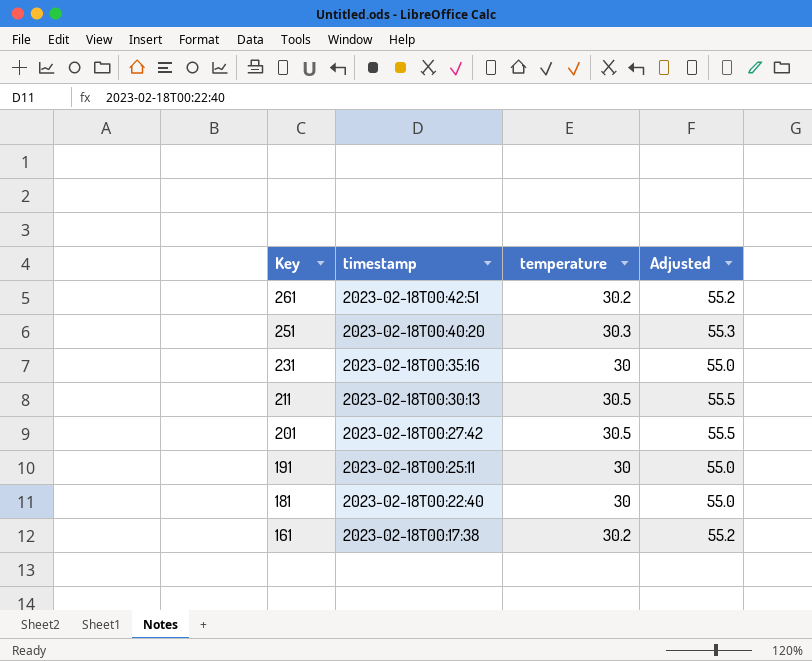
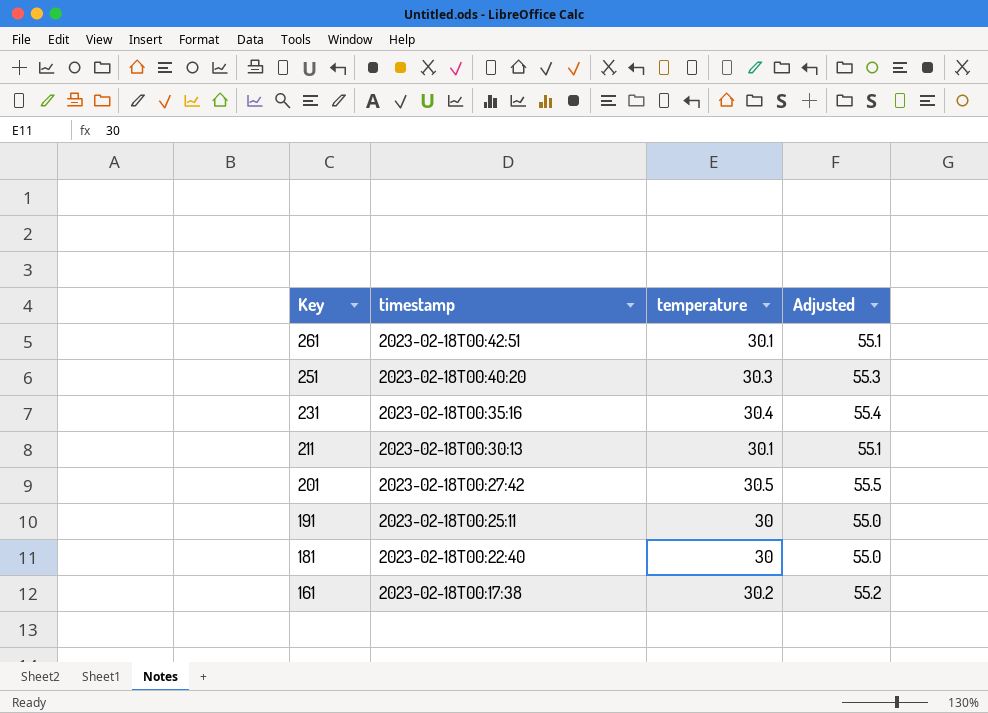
261 | temperature: 30.2 -> 30.1
261 | Adjusted: 55.2 -> 55.1
231 | temperature: 30 -> 30.4
231 | Adjusted: 55.0 -> 55.4
211 | temperature: 30.5 -> 30.1
211 | Adjusted: 55.5 -> 55.1

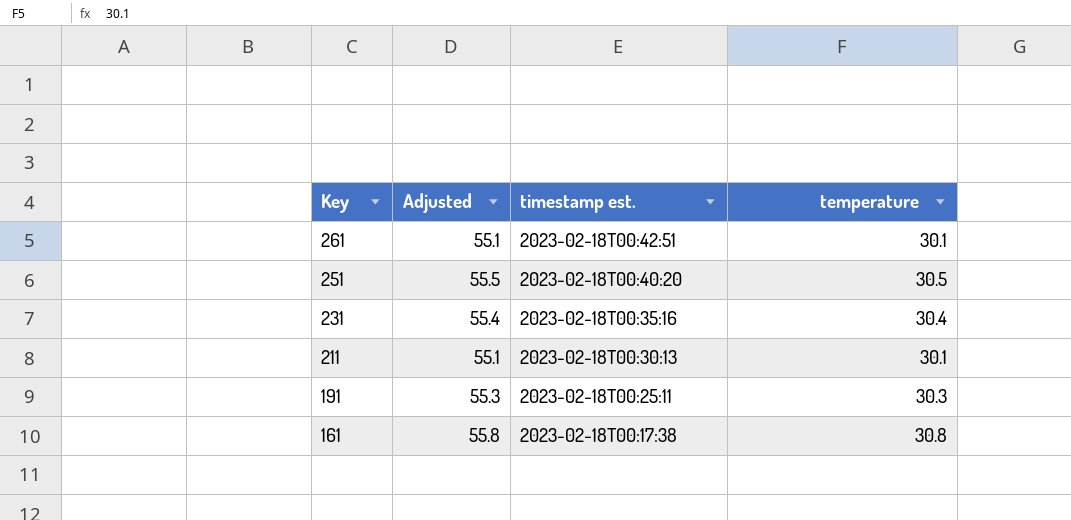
column Adjusted | position: 4 -> 2
column name: timestamp -> timestamp est.
row 201: 2023-02-18T00:27:42 | 30.5 | 55.5 -> none
row 181: 2023-02-18T00:22:40 | 30 | 55.0 -> none
251 | Adjusted: 55.3 -> 55.5
251 | temperature: 30.3 -> 30.5
191 | Adjusted: 55.0 -> 55.3
191 | temperature: 30 -> 30.3
161 | Adjusted: 55.2 -> 55.8
161 | temperature: 30.2 -> 30.8

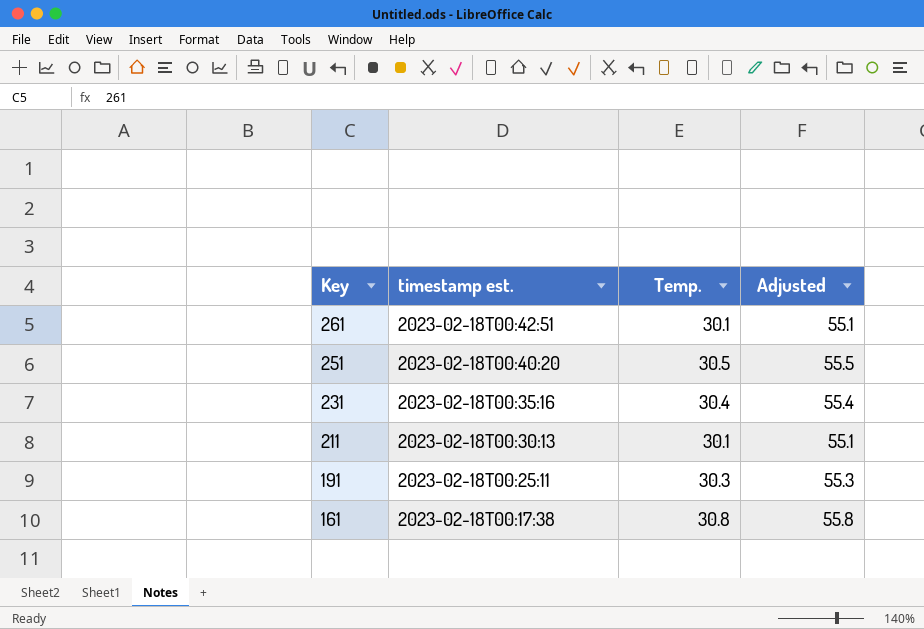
column name: temperature -> Temp.
column Adjusted | position: 2 -> 4

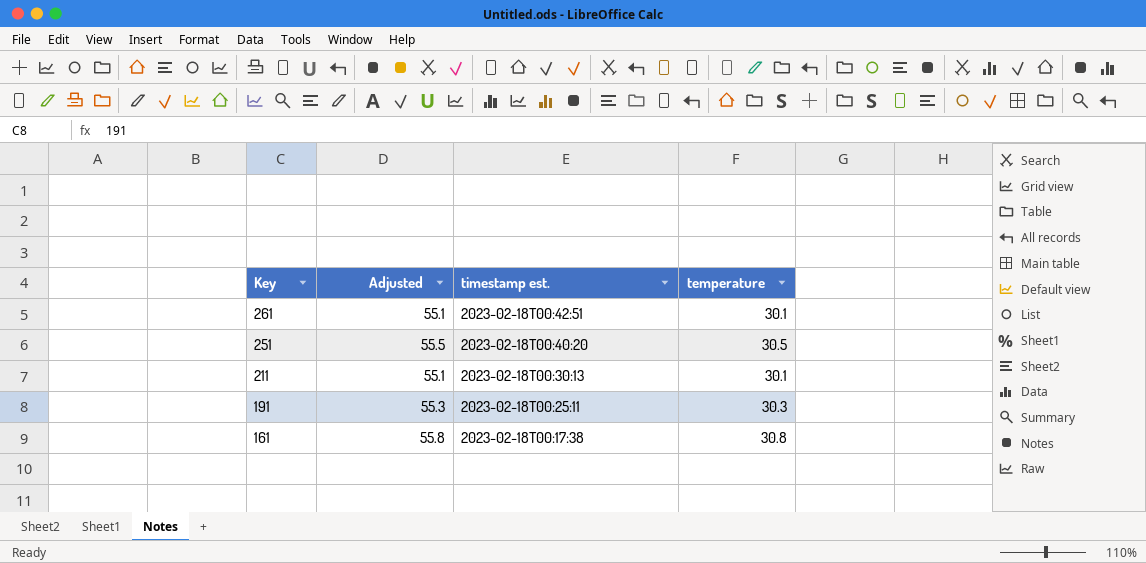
column Adjusted | position: 4 -> 2
column name: Temp. -> temperature
row 231: 2023-02-18T00:35:16 | 30.4 | 55.4 -> none

